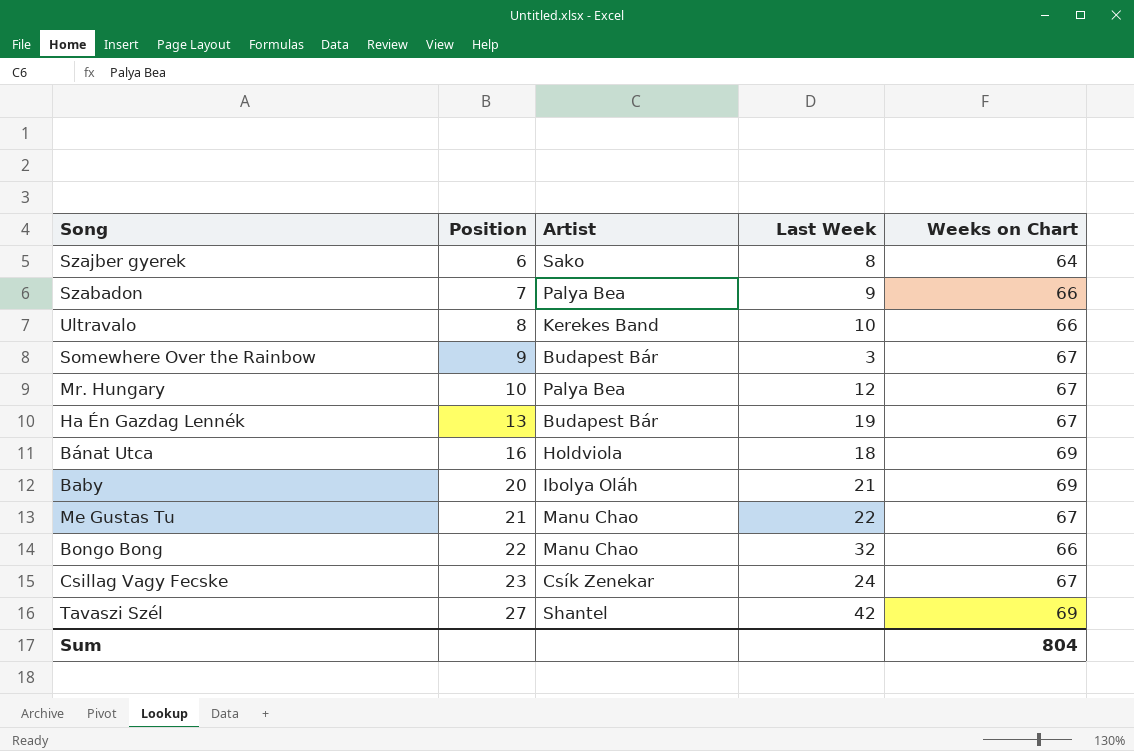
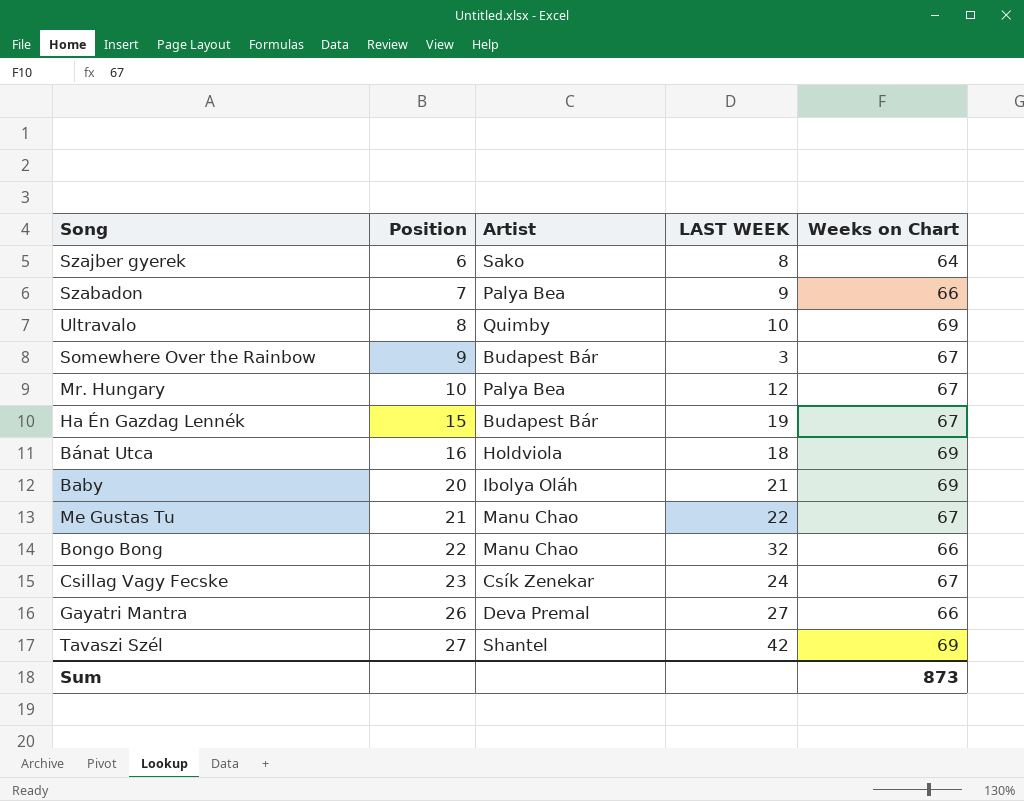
column name: Last Week -> LAST WEEK
Ultravalo | Artist: Kerekes Band -> Quimby
Ultravalo | Weeks on Chart: 66 -> 69
Ha Én Gazdag Lennék | Position: 13 -> 15
row Gayatri Mantra: none -> 26 | Deva Premal | 27 | 66
Sum | Weeks on Chart: 804 -> 873

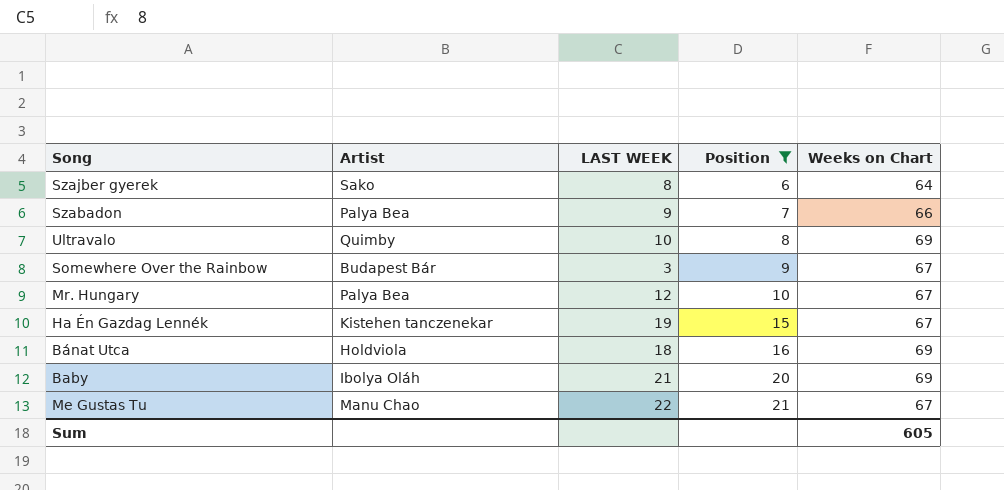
filter: none -> Position <= 21
column Position | position: 2 -> 4
Ha Én Gazdag Lennék | Artist: Budapest Bár -> Kistehen tanczenekar
Sum | Weeks on Chart: 873 -> 605

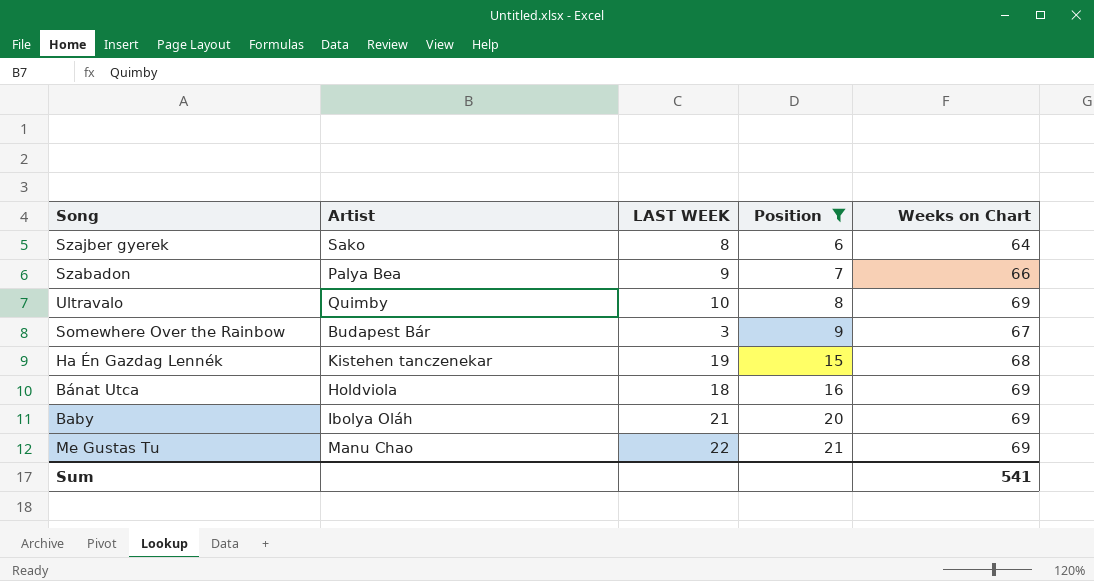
row Mr. Hungary: Palya Bea | 12 | 10 | 67 -> none
Ha Én Gazdag Lennék | Weeks on Chart: 67 -> 68
Me Gustas Tu | Weeks on Chart: 67 -> 69
Sum | Weeks on Chart: 605 -> 541

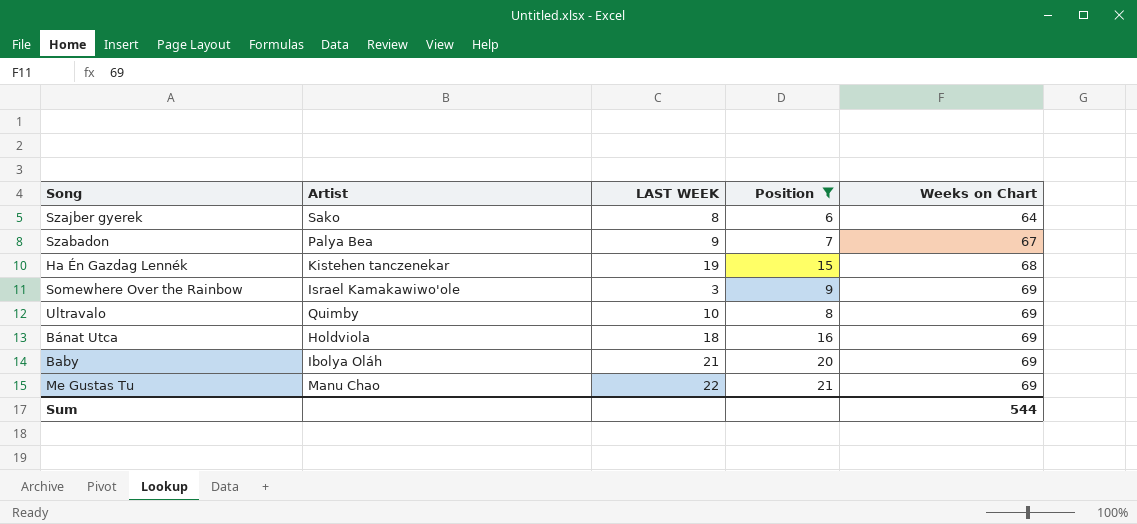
row order: Position ascending -> Weeks on Chart ascending
Szabadon | Weeks on Chart: 66 -> 67
Somewhere Over the Rainbow | Artist: Budapest Bár -> Israel Kamakawiwo'ole
Somewhere Over the Rainbow | Weeks on Chart: 67 -> 69
Sum | Weeks on Chart: 541 -> 544

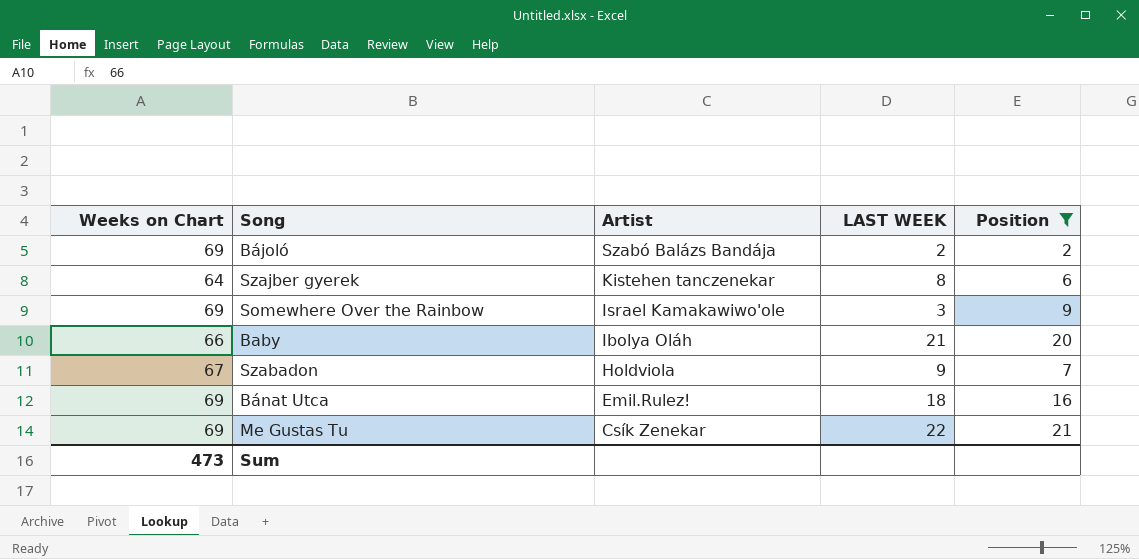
row order: Weeks on Chart ascending -> Artist descending
column Weeks on Chart | position: 5 -> 1
row Ha Én Gazdag Lennék: Kistehen tanczenekar | 19 | 15 | 68 -> none
row Ultravalo: Quimby | 10 | 8 | 69 -> none
row Bájoló: none -> 69 | Szabó Balázs Bandája | 2 | 2
Szajber gyerek | Artist: Sako -> Kistehen tanczenekar
Baby | Weeks on Chart: 69 -> 66
Szabadon | Artist: Palya Bea -> Holdviola
Bánat Utca | Artist: Holdviola -> Emil.Rulez!
Me Gustas Tu | Artist: Manu Chao -> Csík Zenekar
Sum | Weeks on Chart: 544 -> 473

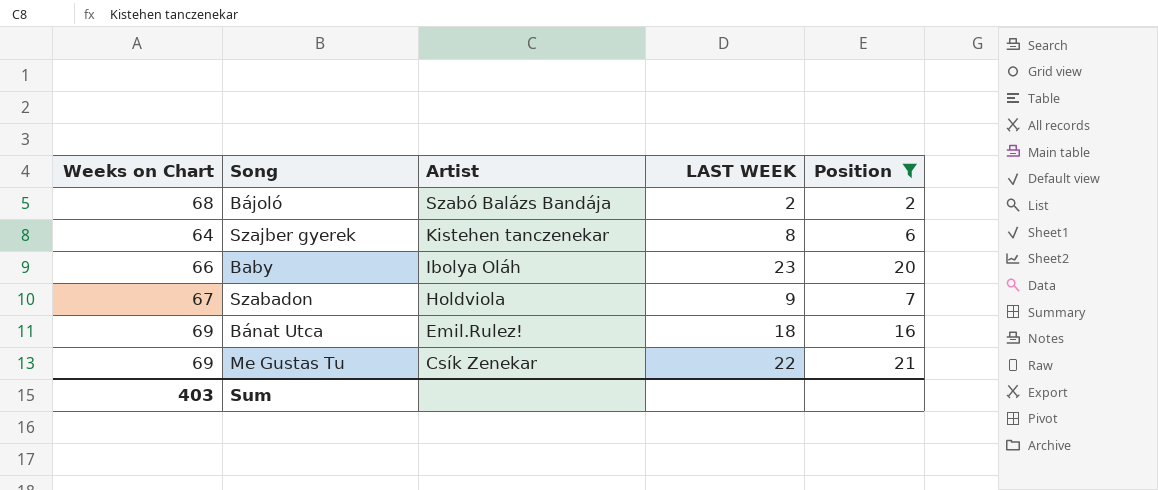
row Somewhere Over the Rainbow: 69 | Israel Kamakawiwo'ole | 3 | 9 -> none
Bájoló | Weeks on Chart: 69 -> 68
Baby | LAST WEEK: 21 -> 23
Sum | Weeks on Chart: 473 -> 403

